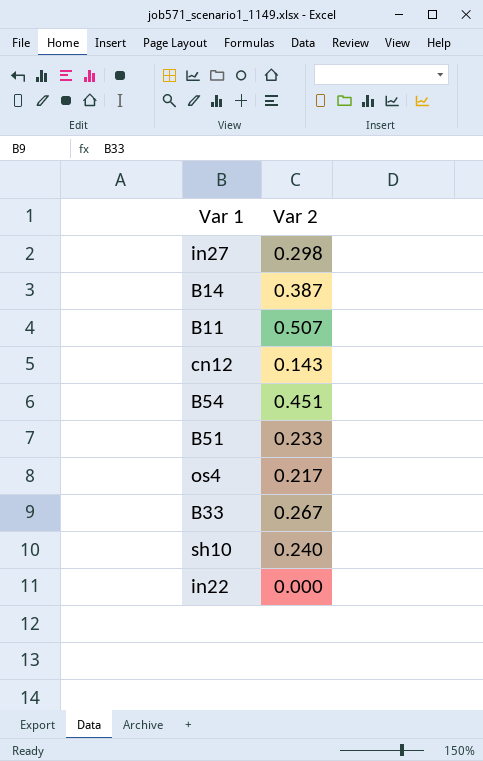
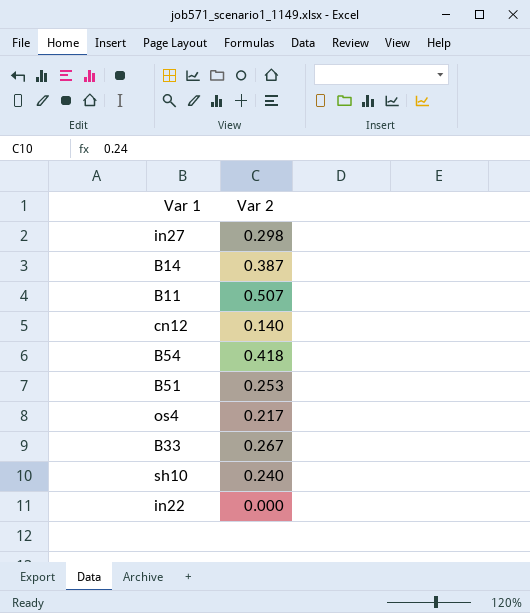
cn12 | Var 2: 0.143 -> 0.140
B54 | Var 2: 0.451 -> 0.418
B51 | Var 2: 0.233 -> 0.253

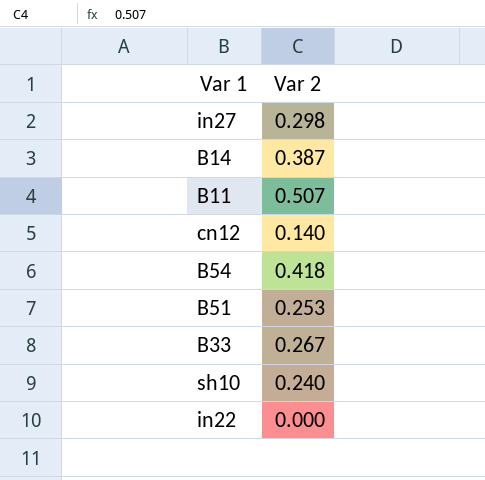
row os4: 0.217 -> none

